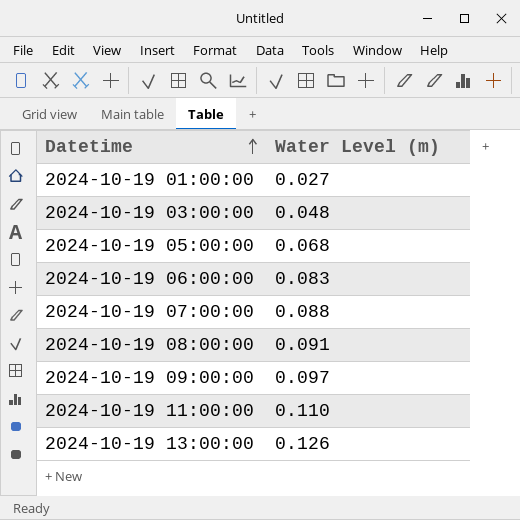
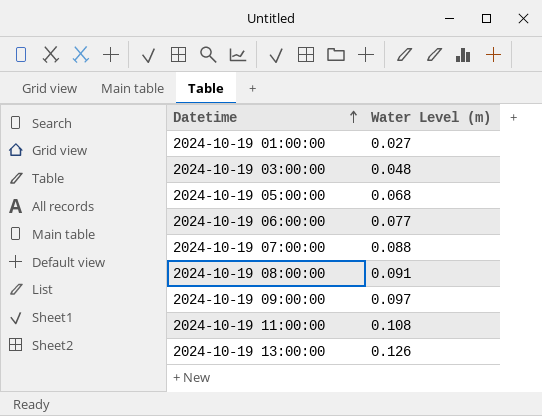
2024-10-19 06:00:00 | Water Level (m): 0.083 -> 0.077
2024-10-19 11:00:00 | Water Level (m): 0.110 -> 0.108

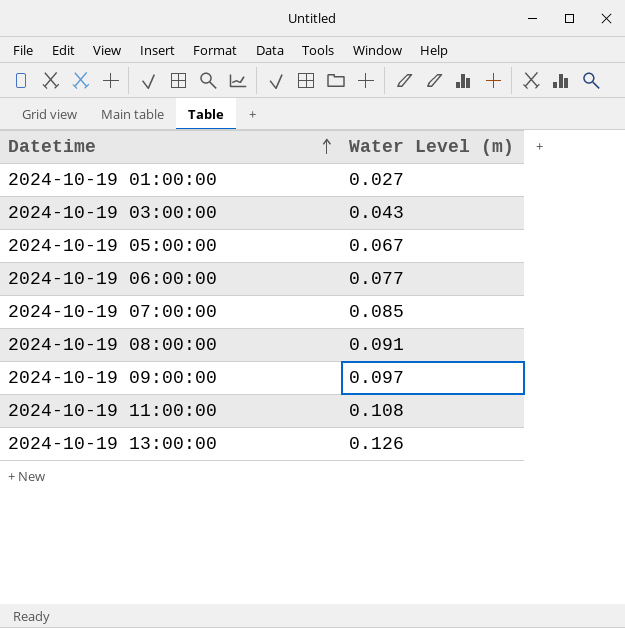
2024-10-19 03:00:00 | Water Level (m): 0.048 -> 0.043
2024-10-19 05:00:00 | Water Level (m): 0.068 -> 0.067
2024-10-19 07:00:00 | Water Level (m): 0.088 -> 0.085

